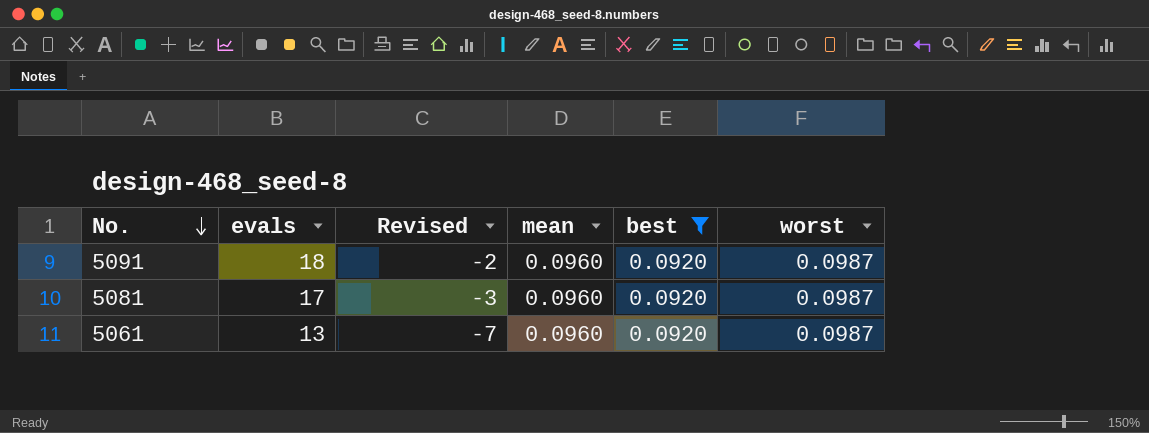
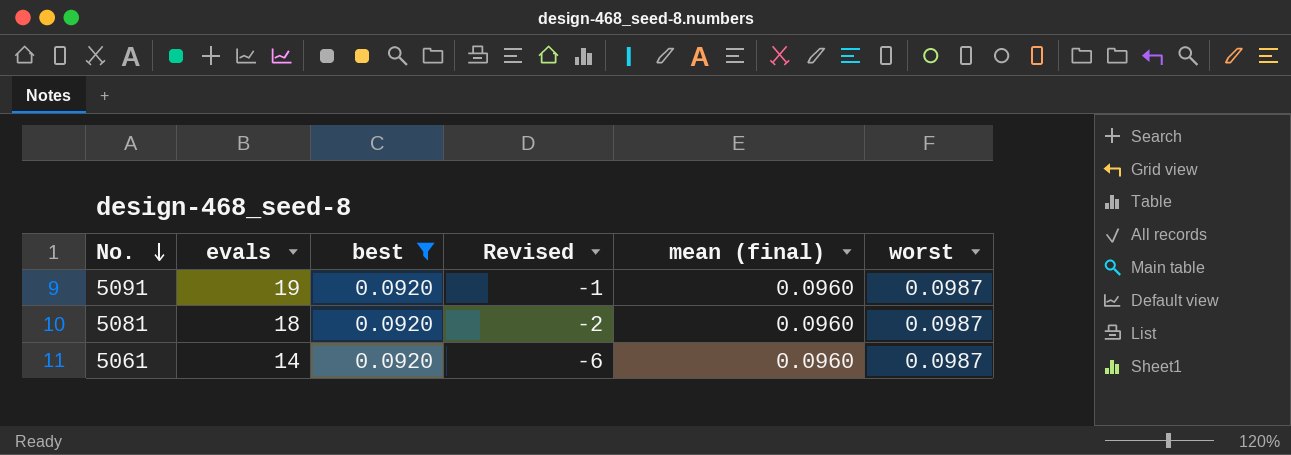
column best | position: 5 -> 3
column name: mean -> mean (final)
5091 | evals: 18 -> 19
5091 | Revised: -2 -> -1
5081 | evals: 17 -> 18
5081 | Revised: -3 -> -2
5061 | evals: 13 -> 14
5061 | Revised: -7 -> -6

